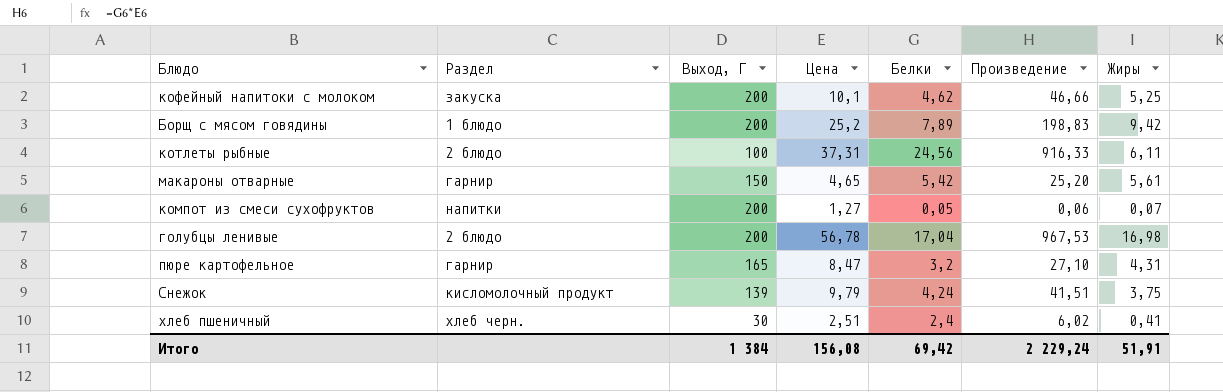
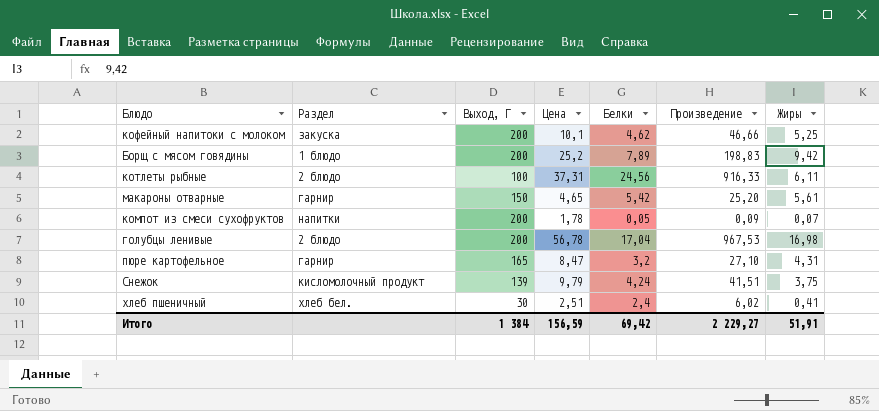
компот из смеси сухофруктов | Цена: 1,27 -> 1,78
компот из смеси сухофруктов | Произведение: 0,06 -> 0,09
хлеб пшеничный | Раздел: хлеб черн. -> хлеб бел.
Итого | Цена: 156,08 -> 156,59
Итого | Произведение: 2 229,24 -> 2 229,27

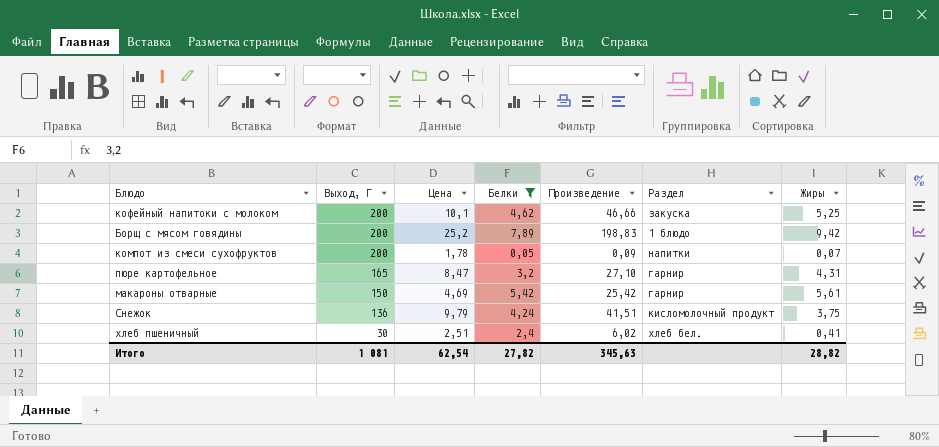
filter: none -> Белки <= 7,89
row order: none -> Выход, Г descending
column Раздел | position: 2 -> 6
макароны отварные | Цена: 4,65 -> 4,69
макароны отварные | Произведение: 25,20 -> 25,42
Снежок | Выход, Г: 139 -> 136
Итого | Выход, Г: 1 384 -> 1 081
Итого | Цена: 156,59 -> 62,54
Итого | Белки: 69,42 -> 27,82
Итого | Произведение: 2 229,27 -> 345,63
Итого | Жиры: 51,91 -> 28,82

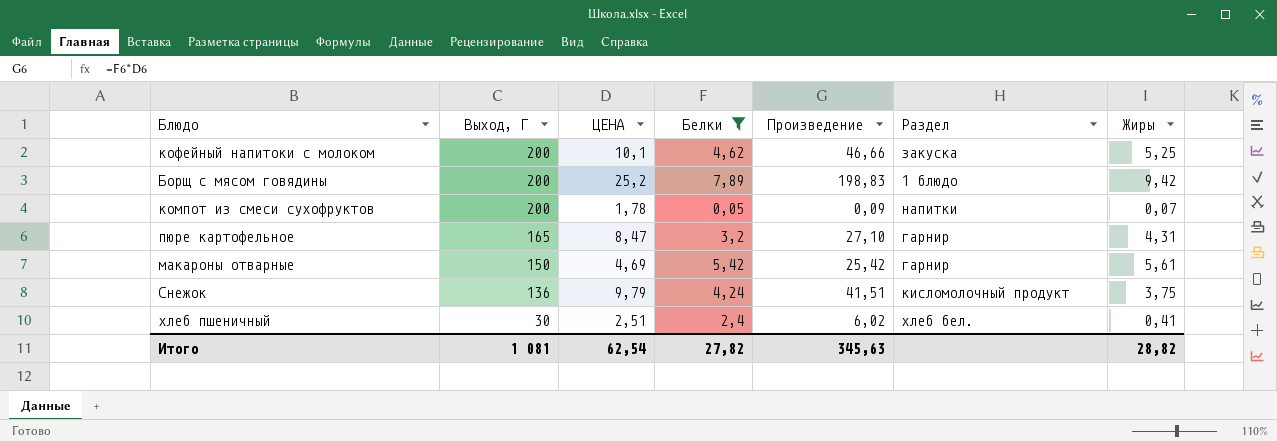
column name: Цена -> ЦЕНА

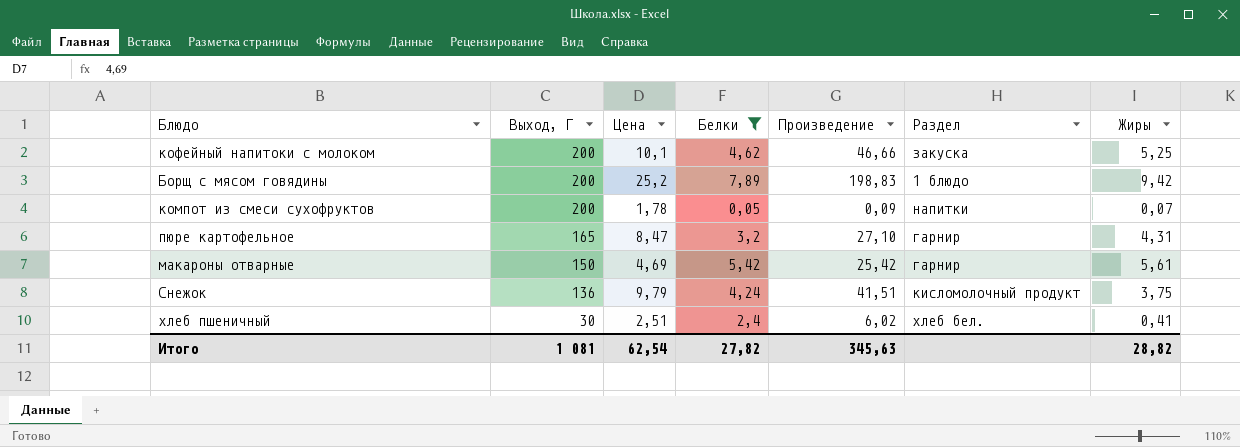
column name: ЦЕНА -> Цена

